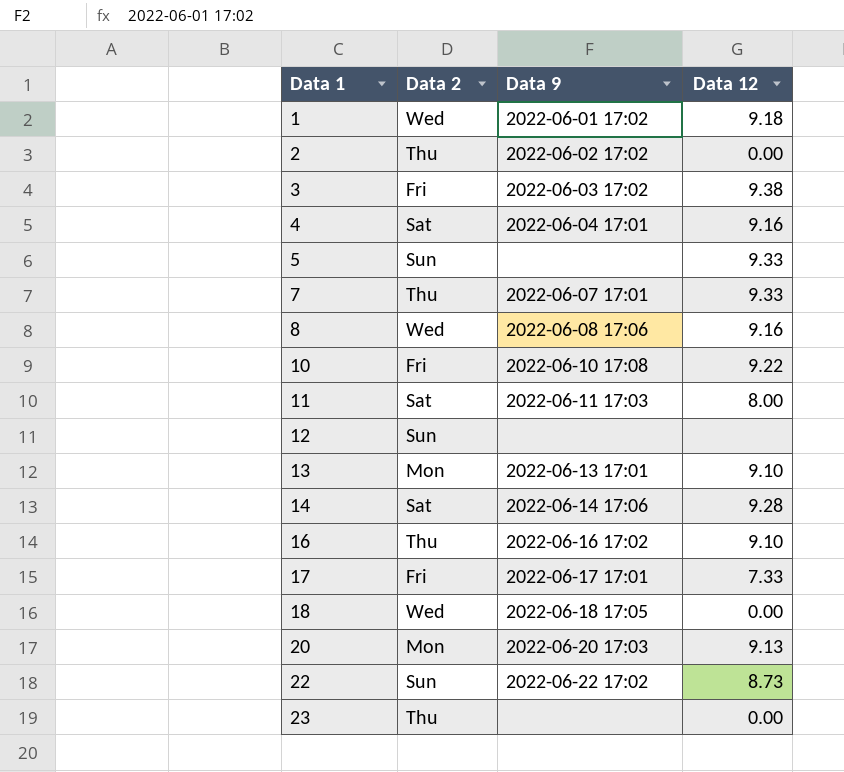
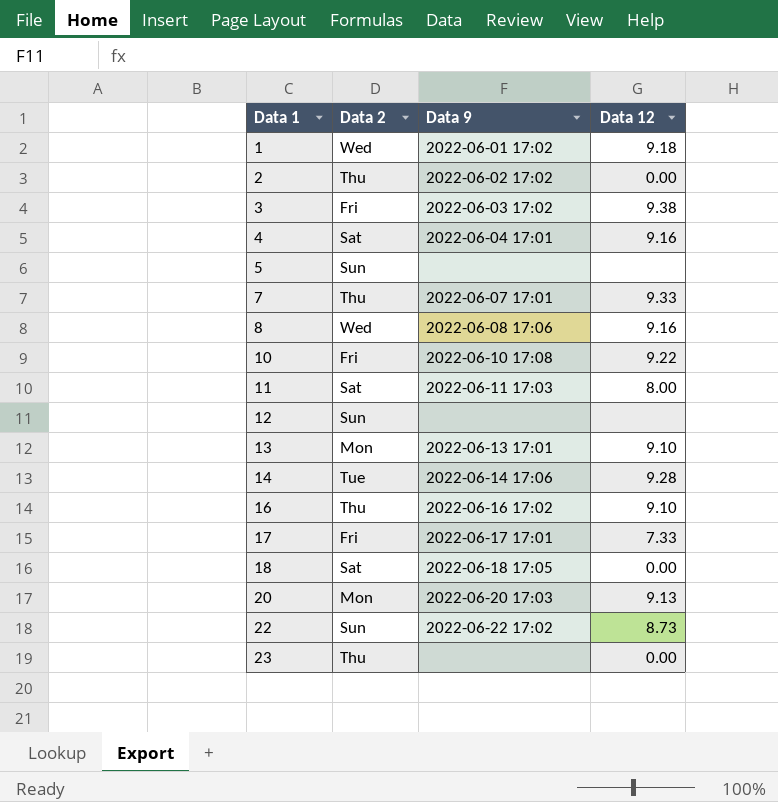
5 | Data 12: 9.33 -> none
14 | Data 2: Sat -> Tue
18 | Data 2: Wed -> Sat

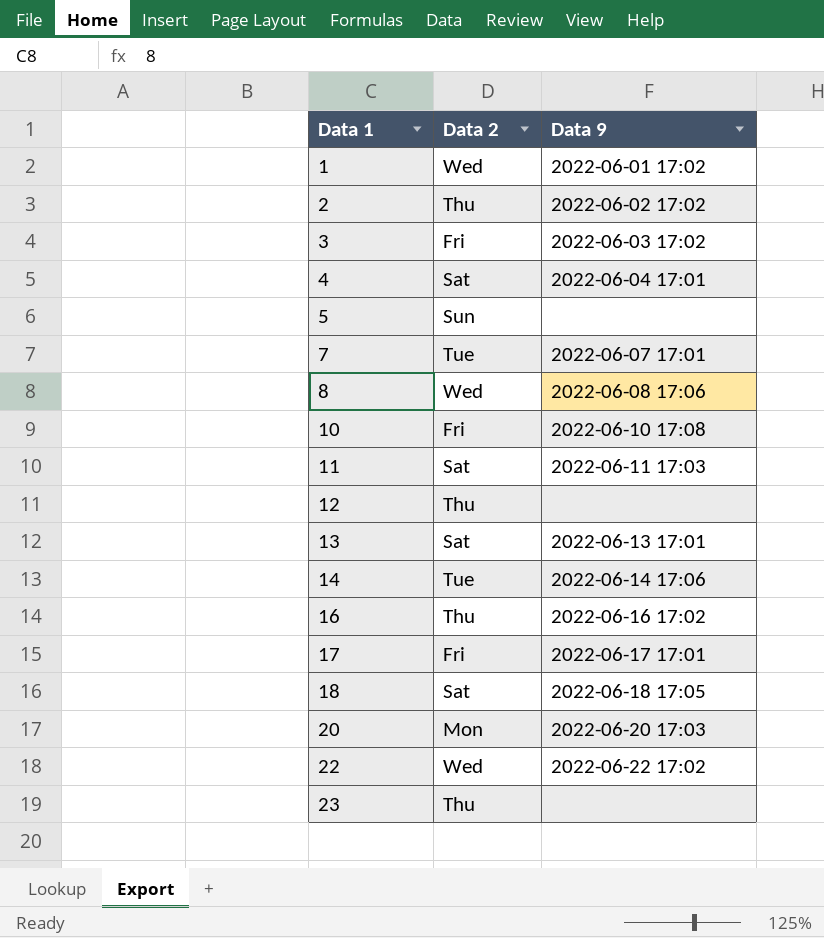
column Data 12 | position: 4 -> none
7 | Data 2: Thu -> Tue
12 | Data 2: Sun -> Thu
13 | Data 2: Mon -> Sat
22 | Data 2: Sun -> Wed

